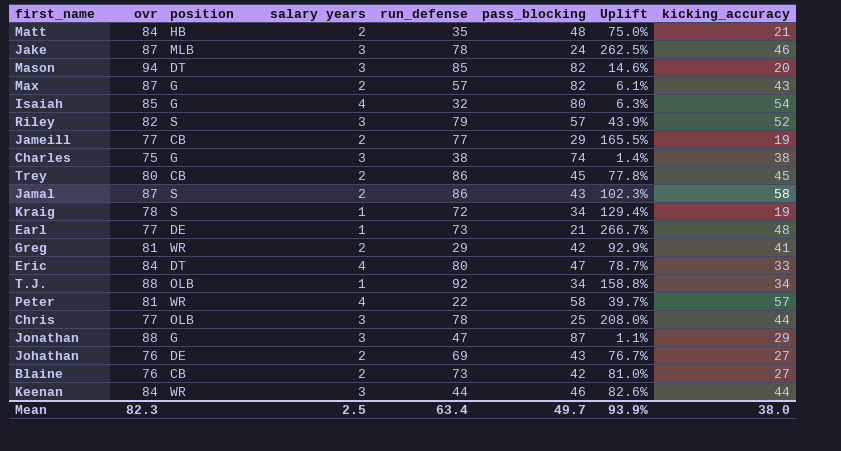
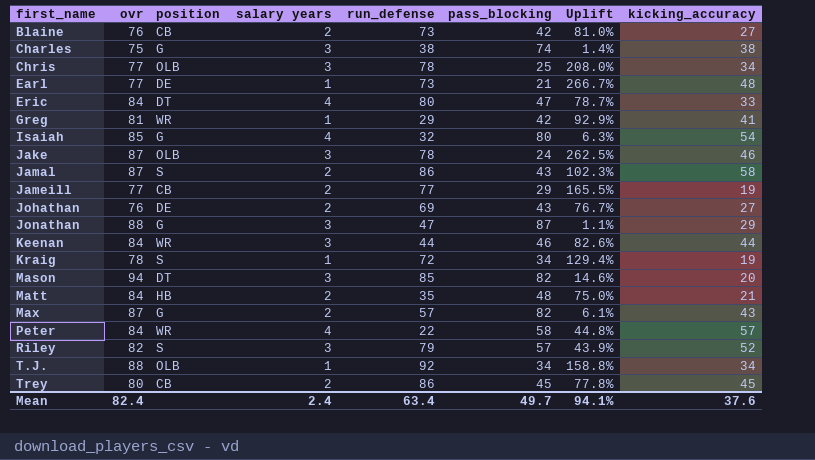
row order: none -> first_name ascending
Chris | kicking_accuracy: 44 -> 34
Greg | salary years: 2 -> 1
Jake | position: MLB -> OLB
Peter | ovr: 81 -> 84
Peter | Uplift: 39.7% -> 44.8%
Mean | ovr: 82.3 -> 82.4
Mean | salary years: 2.5 -> 2.4
Mean | Uplift: 93.9% -> 94.1%
Mean | kicking_accuracy: 38.0 -> 37.6

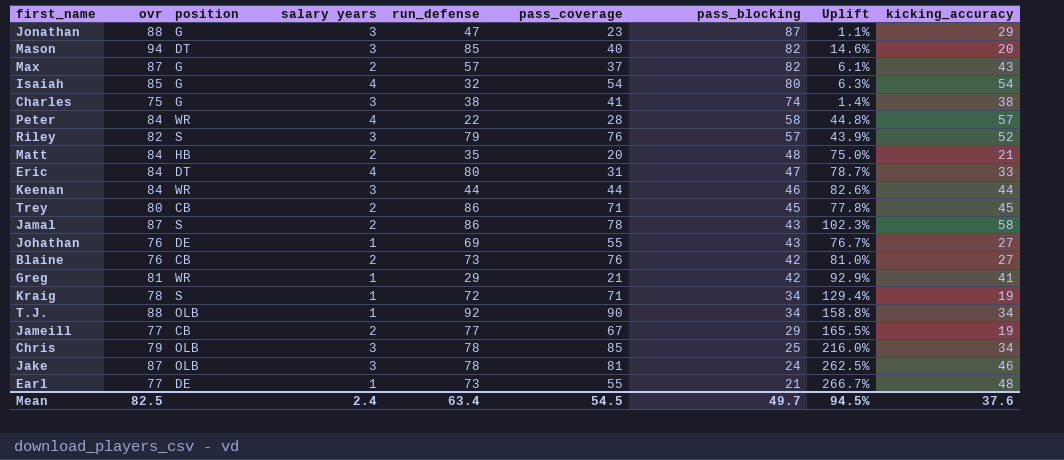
row order: first_name ascending -> pass_blocking descending
column pass_coverage | position: none -> 6
Johathan | salary years: 2 -> 1
Chris | ovr: 77 -> 79
Chris | Uplift: 208.0% -> 216.0%
Mean | ovr: 82.4 -> 82.5
Mean | Uplift: 94.1% -> 94.5%

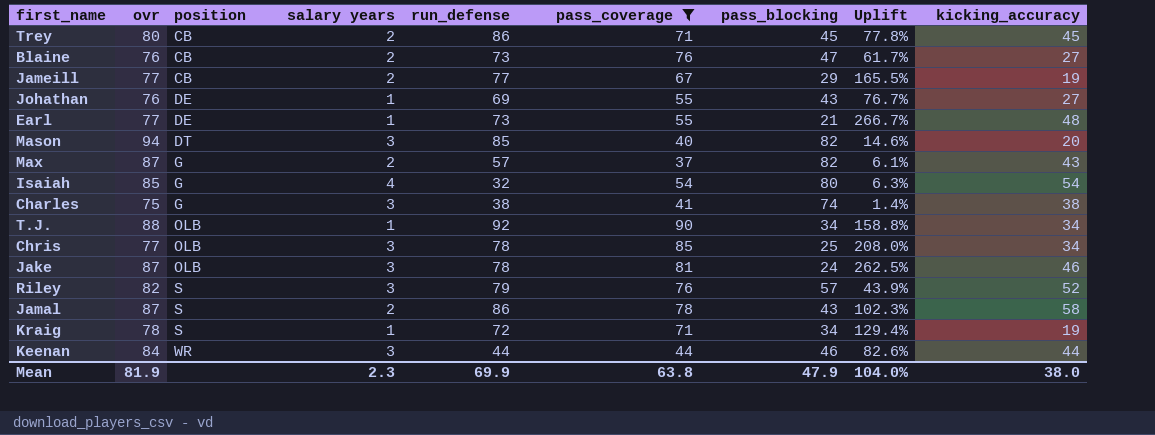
filter: none -> pass_coverage >= 37
row order: pass_blocking descending -> position ascending
Blaine | pass_blocking: 42 -> 47
Blaine | Uplift: 81.0% -> 61.7%
Chris | ovr: 79 -> 77
Chris | Uplift: 216.0% -> 208.0%
Mean | ovr: 82.5 -> 81.9
Mean | salary years: 2.4 -> 2.3
Mean | run_defense: 63.4 -> 69.9
Mean | pass_coverage: 54.5 -> 63.8
Mean | pass_blocking: 49.7 -> 47.9
Mean | Uplift: 94.5% -> 104.0%
Mean | kicking_accuracy: 37.6 -> 38.0

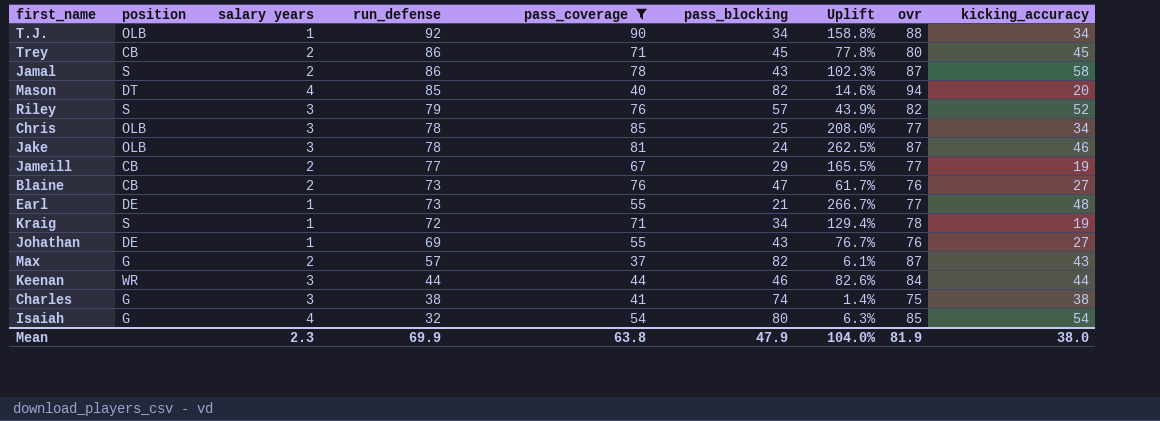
row order: position ascending -> run_defense descending
column ovr | position: 2 -> 8
Mason | salary years: 3 -> 4

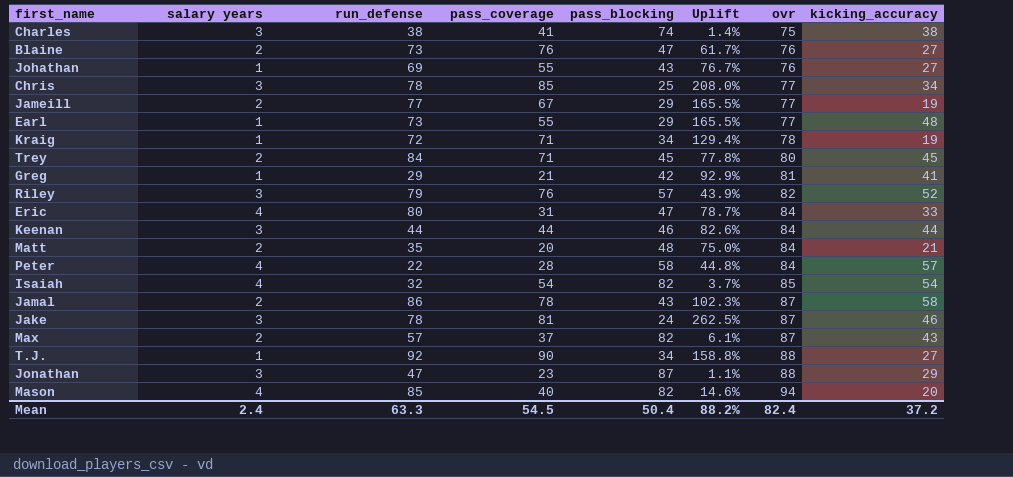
filter: pass_coverage >= 37 -> none
row order: run_defense descending -> ovr ascending
column position | position: 2 -> none
Earl | pass_blocking: 21 -> 29
Earl | Uplift: 266.7% -> 165.5%
Trey | run_defense: 86 -> 84
Isaiah | pass_blocking: 80 -> 82
Isaiah | Uplift: 6.3% -> 3.7%
T.J. | kicking_accuracy: 34 -> 27
Mean | salary years: 2.3 -> 2.4
Mean | run_defense: 69.9 -> 63.3
Mean | pass_coverage: 63.8 -> 54.5
Mean | pass_blocking: 47.9 -> 50.4
Mean | Uplift: 104.0% -> 88.2%
Mean | ovr: 81.9 -> 82.4
Mean | kicking_accuracy: 38.0 -> 37.2

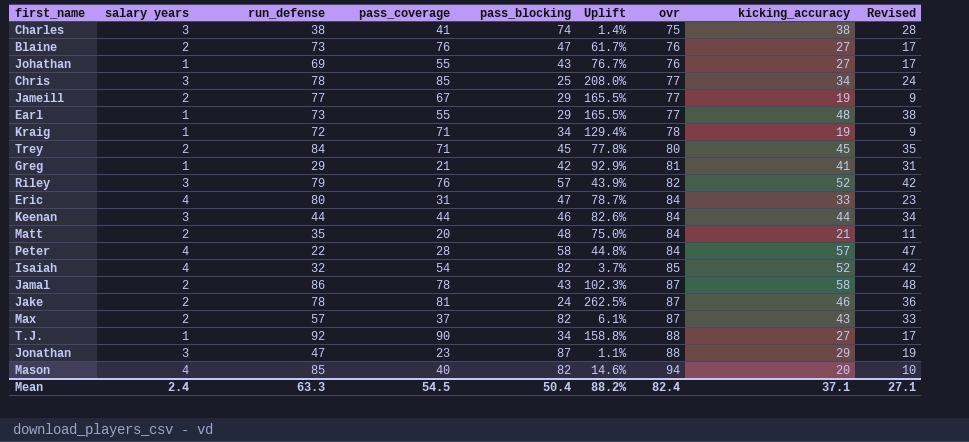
column Revised | formula: none -> [kicking_accuracy] - 10
Isaiah | kicking_accuracy: 54 -> 52
Jake | salary years: 3 -> 2
Mean | kicking_accuracy: 37.2 -> 37.1

